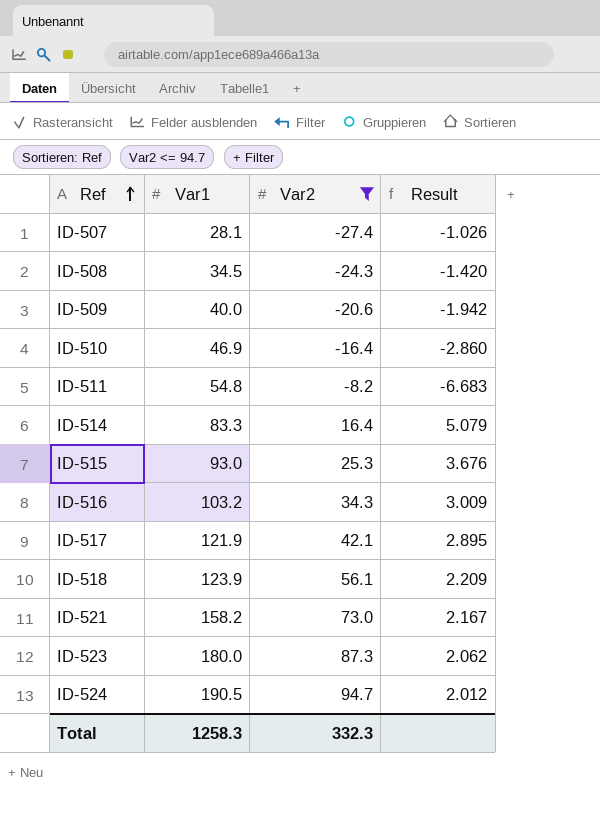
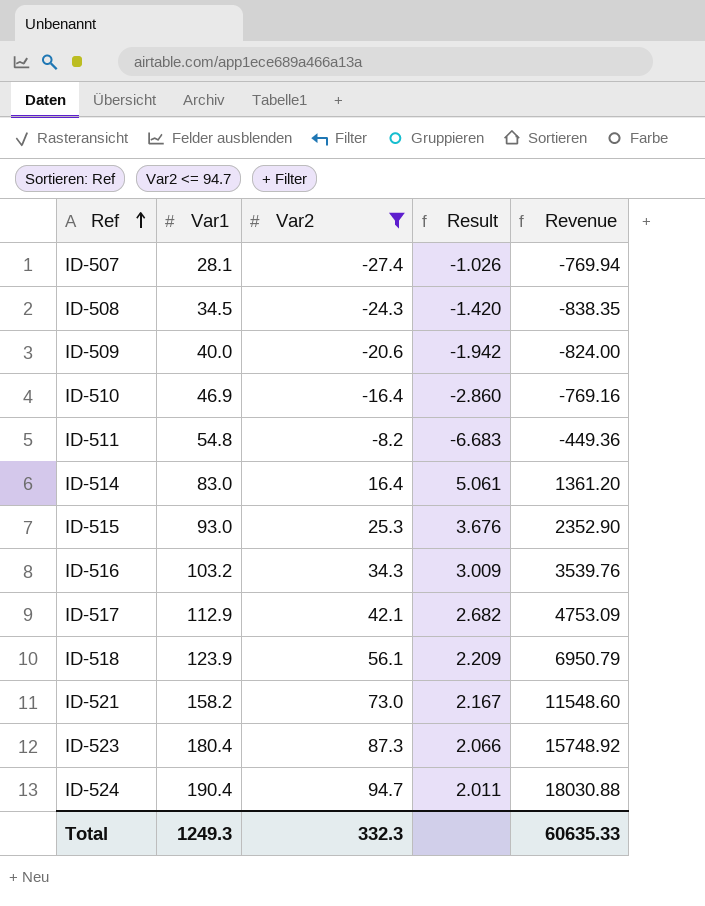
column Revenue | formula: none -> [Var1] * [Var2]
ID-514 | Var1: 83.3 -> 83.0
ID-514 | Result: 5.079 -> 5.061
ID-517 | Var1: 121.9 -> 112.9
ID-517 | Result: 2.895 -> 2.682
ID-523 | Var1: 180.0 -> 180.4
ID-523 | Result: 2.062 -> 2.066
ID-524 | Var1: 190.5 -> 190.4
ID-524 | Result: 2.012 -> 2.011
Total | Var1: 1258.3 -> 1249.3

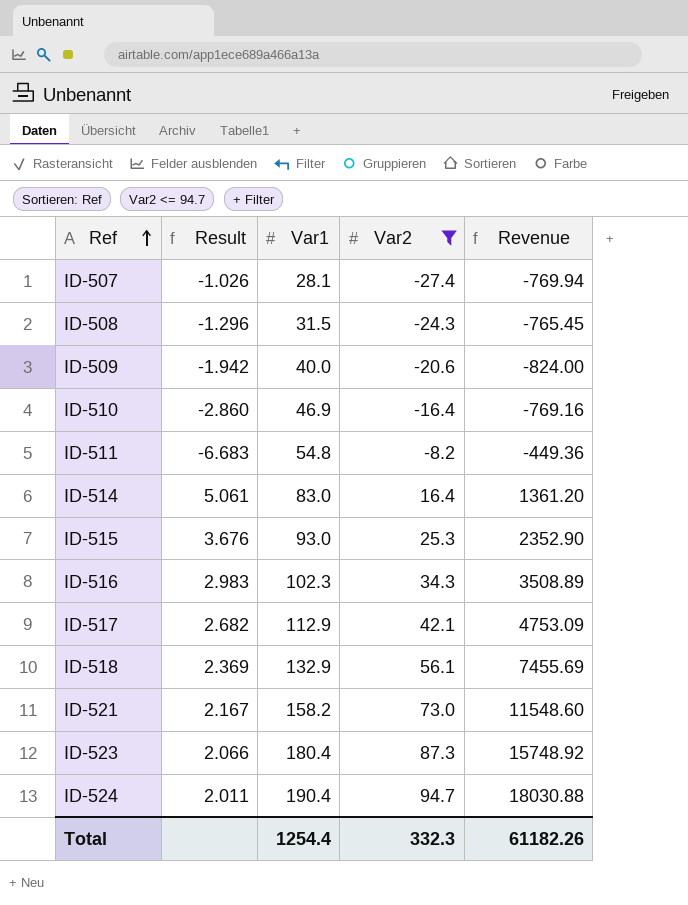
column Result | position: 4 -> 2
ID-508 | Result: -1.420 -> -1.296
ID-508 | Var1: 34.5 -> 31.5
ID-508 | Revenue: -838.35 -> -765.45
ID-516 | Result: 3.009 -> 2.983
ID-516 | Var1: 103.2 -> 102.3
ID-516 | Revenue: 3539.76 -> 3508.89
ID-518 | Result: 2.209 -> 2.369
ID-518 | Var1: 123.9 -> 132.9
ID-518 | Revenue: 6950.79 -> 7455.69
Total | Var1: 1249.3 -> 1254.4
Total | Revenue: 60635.33 -> 61182.26

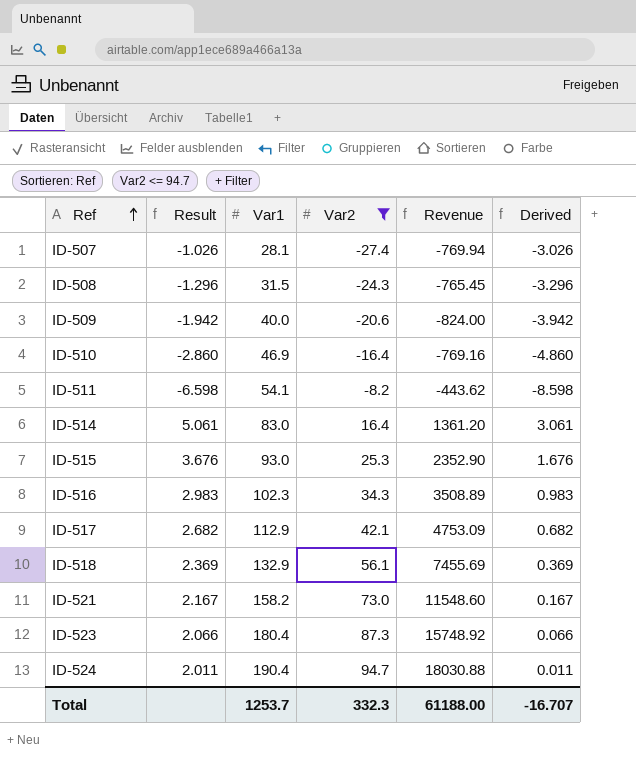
column Derived | formula: none -> [Result] - 2
ID-511 | Result: -6.683 -> -6.598
ID-511 | Var1: 54.8 -> 54.1
ID-511 | Revenue: -449.36 -> -443.62
Total | Var1: 1254.4 -> 1253.7
Total | Revenue: 61182.26 -> 61188.00

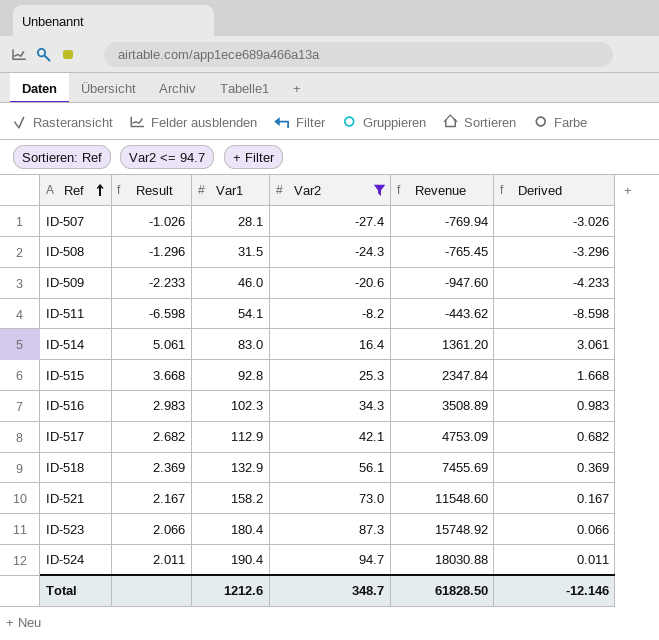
row ID-510: -2.860 | 46.9 | -16.4 | -769.16 | -4.860 -> none
ID-509 | Result: -1.942 -> -2.233
ID-509 | Var1: 40.0 -> 46.0
ID-509 | Revenue: -824.00 -> -947.60
ID-509 | Derived: -3.942 -> -4.233
ID-515 | Result: 3.676 -> 3.668
ID-515 | Var1: 93.0 -> 92.8
ID-515 | Revenue: 2352.90 -> 2347.84
ID-515 | Derived: 1.676 -> 1.668
Total | Var1: 1253.7 -> 1212.6
Total | Var2: 332.3 -> 348.7
Total | Revenue: 61188.00 -> 61828.50
Total | Derived: -16.707 -> -12.146

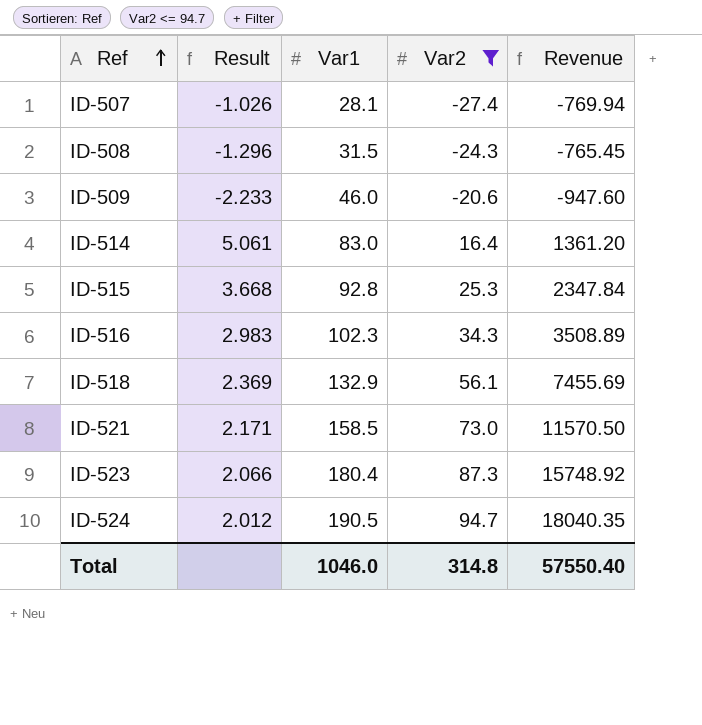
column Derived | formula: [Result] - 2 -> none
row ID-511: -6.598 | 54.1 | -8.2 | -443.62 | -8.598 -> none
row ID-517: 2.682 | 112.9 | 42.1 | 4753.09 | 0.682 -> none
ID-521 | Result: 2.167 -> 2.171
ID-521 | Var1: 158.2 -> 158.5
ID-521 | Revenue: 11548.60 -> 11570.50
ID-524 | Result: 2.011 -> 2.012
ID-524 | Var1: 190.4 -> 190.5
ID-524 | Revenue: 18030.88 -> 18040.35
Total | Var1: 1212.6 -> 1046.0
Total | Var2: 348.7 -> 314.8
Total | Revenue: 61828.50 -> 57550.40

